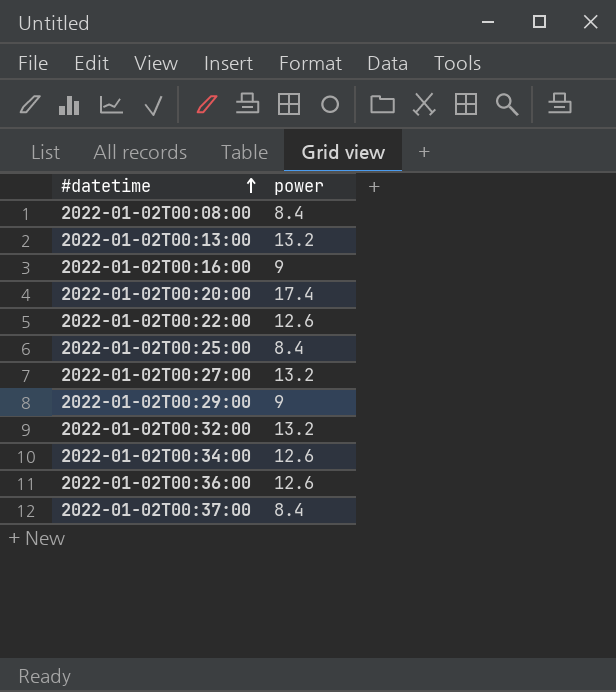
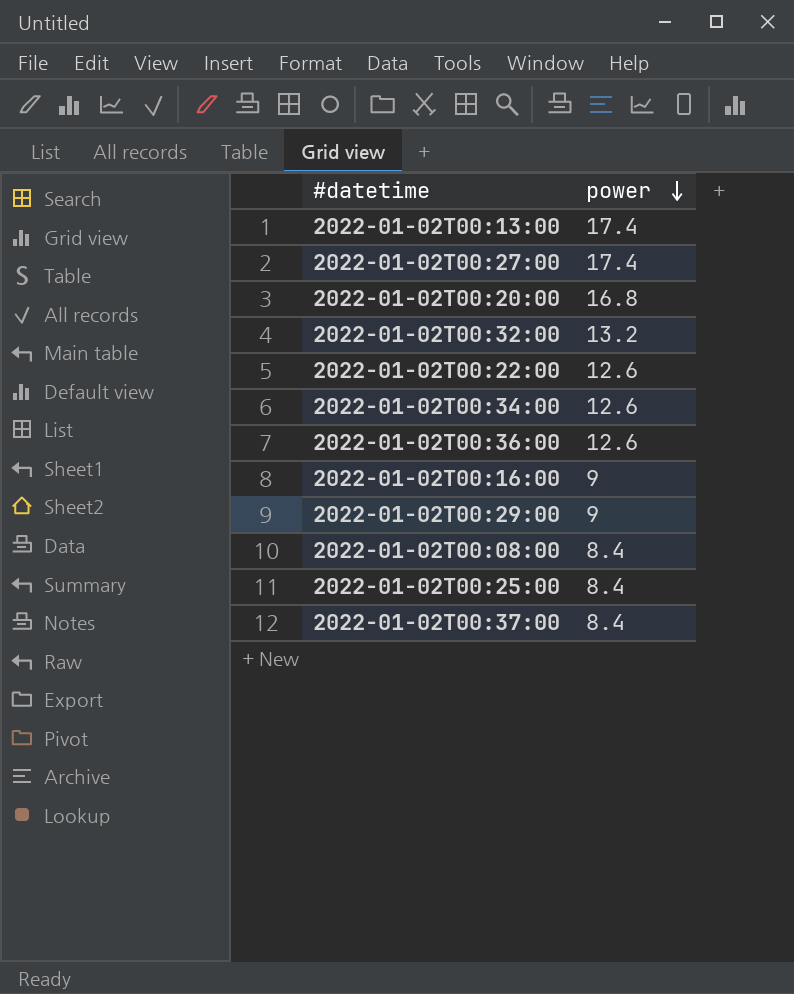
row order: #datetime ascending -> power descending
2022-01-02T00:13:00 | power: 13.2 -> 17.4
2022-01-02T00:27:00 | power: 13.2 -> 17.4
2022-01-02T00:20:00 | power: 17.4 -> 16.8

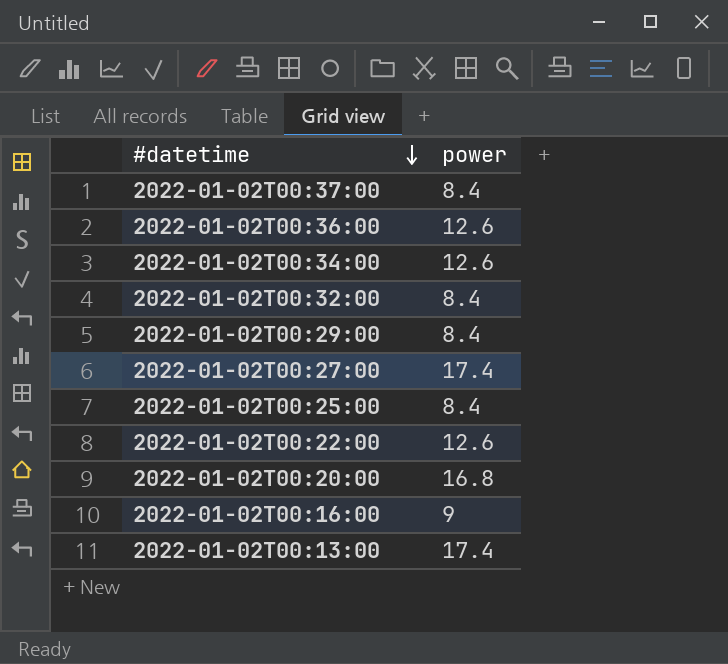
row order: power descending -> #datetime descending
row 2022-01-02T00:08:00: 8.4 -> none
2022-01-02T00:32:00 | power: 13.2 -> 8.4
2022-01-02T00:29:00 | power: 9 -> 8.4

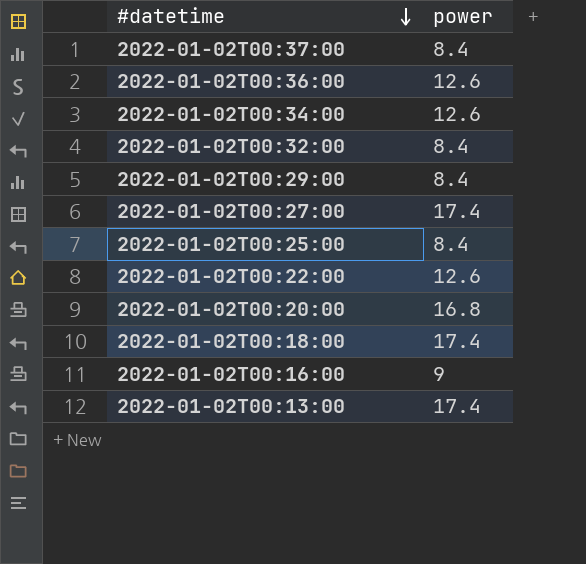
row 2022-01-02T00:18:00: none -> 17.4

